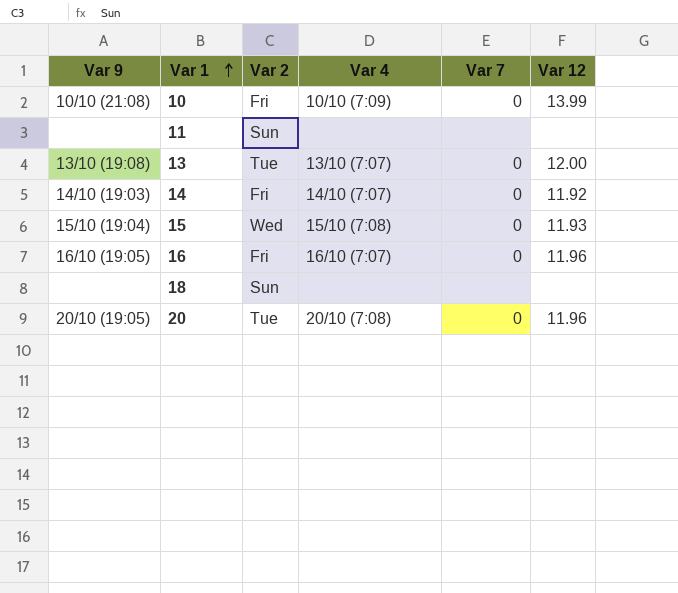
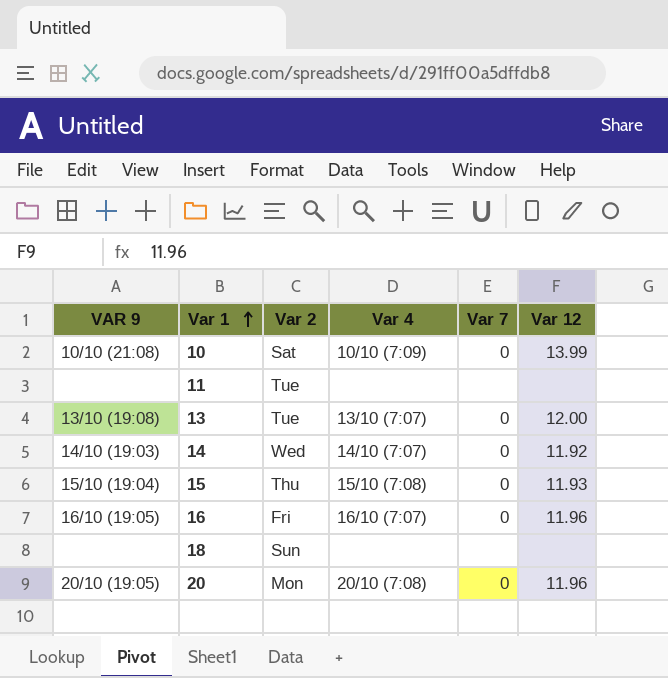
column name: Var 9 -> VAR 9
10 | Var 2: Fri -> Sat
11 | Var 2: Sun -> Tue
14 | Var 2: Fri -> Wed
15 | Var 2: Wed -> Thu
20 | Var 2: Tue -> Mon

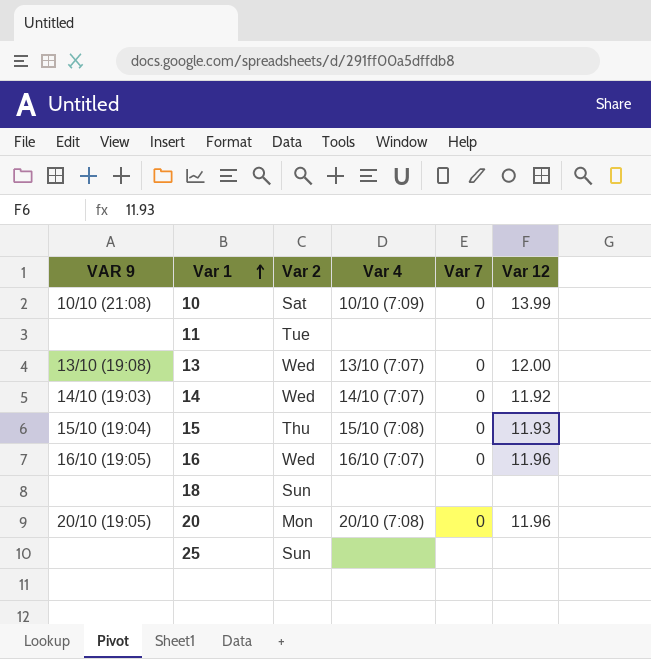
13 | Var 2: Tue -> Wed
16 | Var 2: Fri -> Wed
row 25: none -> none | Sun | none | none | none

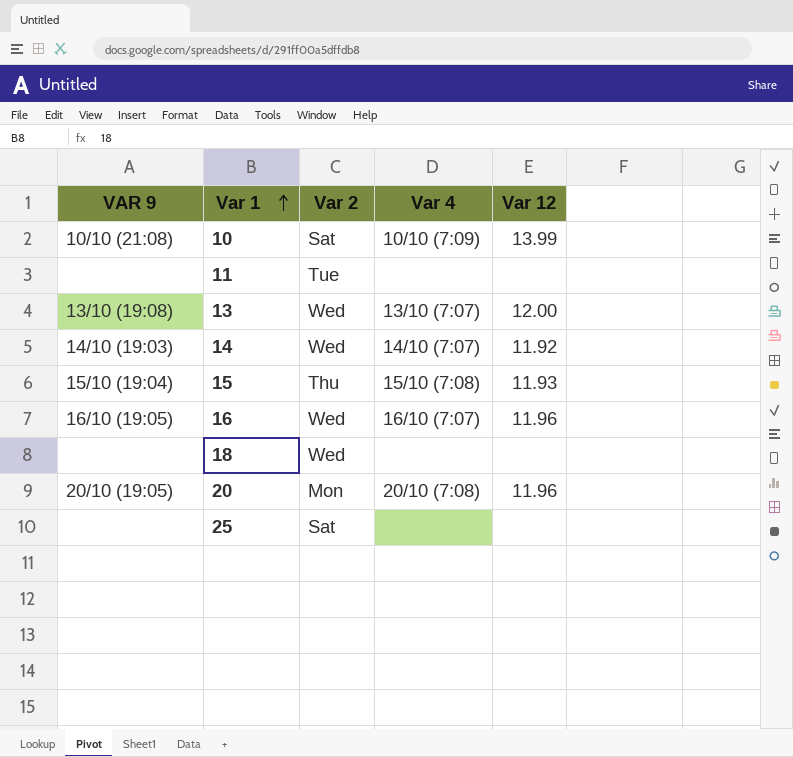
column Var 7 | position: 5 -> none
18 | Var 2: Sun -> Wed
25 | Var 2: Sun -> Sat

